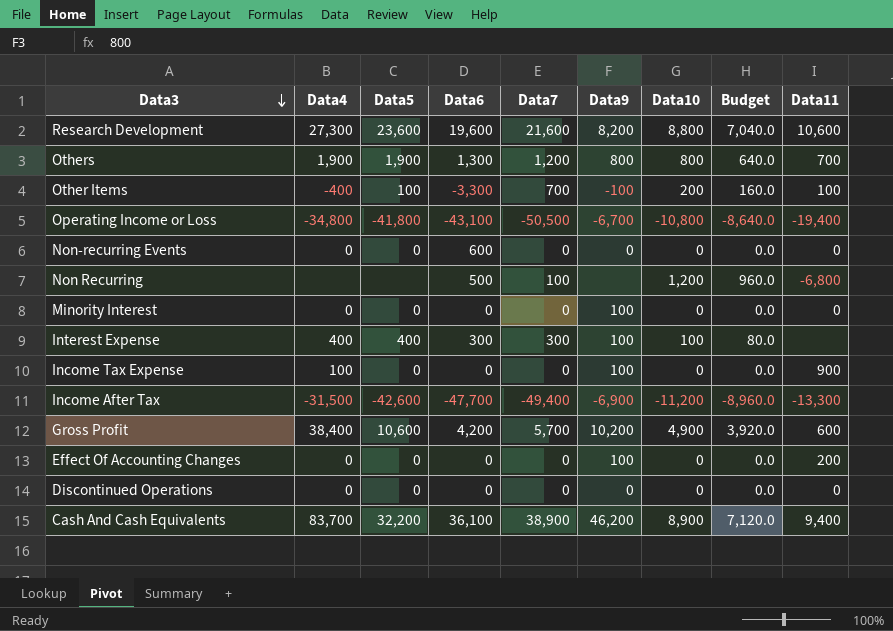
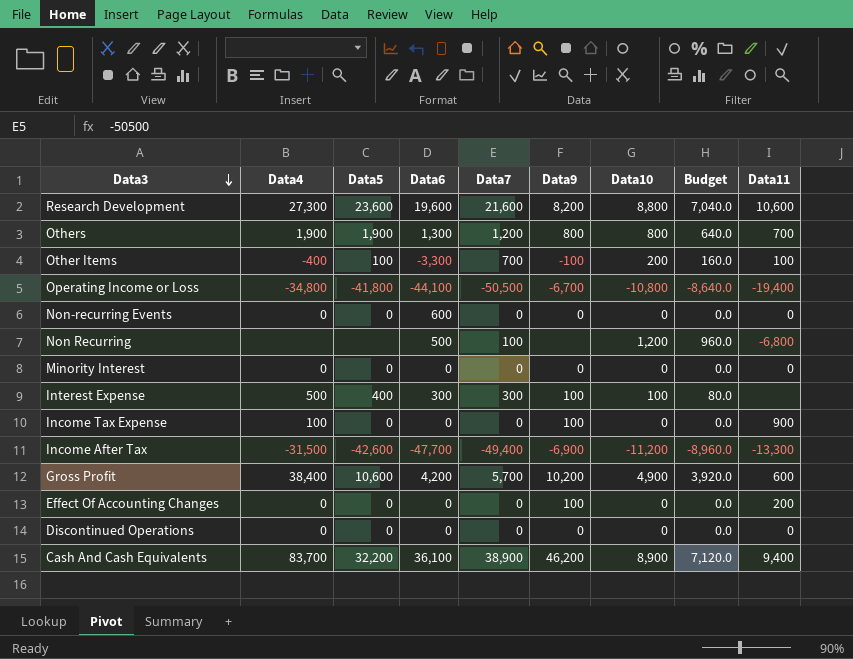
Operating Income or Loss | Data6: -43,100 -> -44,100
Minority Interest | Data9: 100 -> 0
Interest Expense | Data4: 400 -> 500

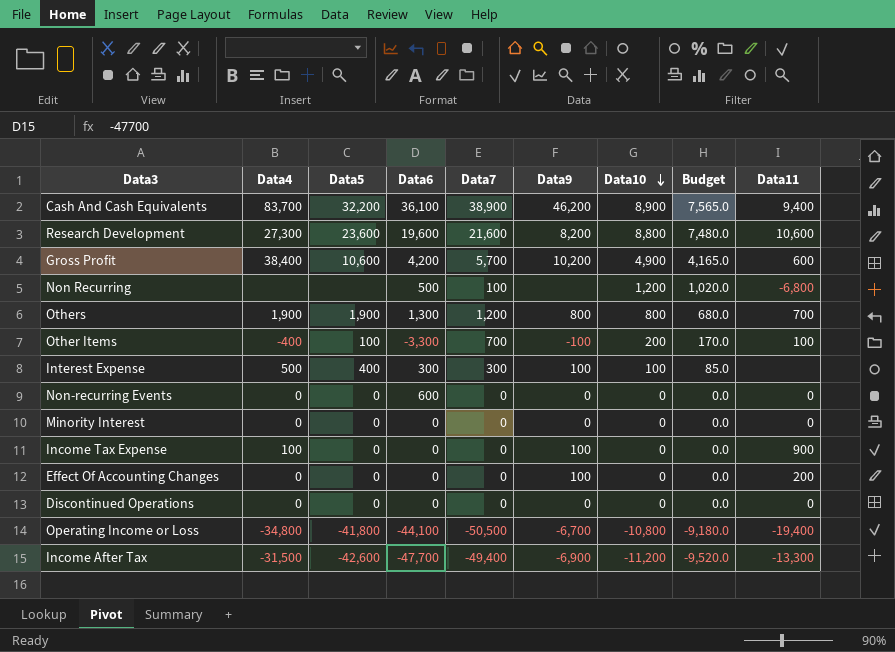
row order: Data3 descending -> Data10 descending
column Budget | formula: [Data10] * 0.8 -> [Data10] * 0.85

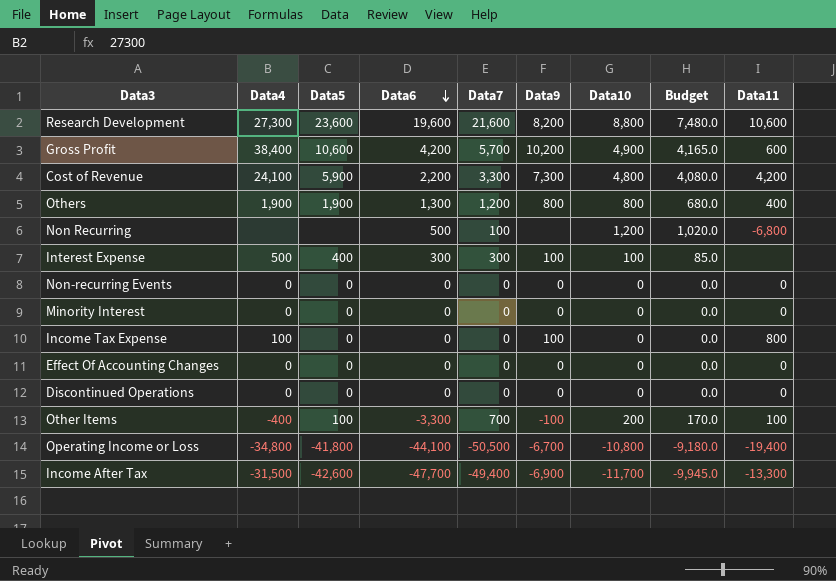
row order: Data10 descending -> Data6 descending
row Cash And Cash Equivalents: 83,700 | 32,200 | 36,100 | 38,900 | 46,200 | 8,900 | 7,565.0 | 9,400 -> none
row Cost of Revenue: none -> 24,100 | 5,900 | 2,200 | 3,300 | 7,300 | 4,800 | 4,080.0 | 4,200
Others | Data11: 700 -> 400
Non-recurring Events | Data6: 600 -> 0
Income Tax Expense | Data11: 900 -> 800
Effect Of Accounting Changes | Data9: 100 -> 0
Effect Of Accounting Changes | Data11: 200 -> 0
Income After Tax | Data10: -11,200 -> -11,700
Income After Tax | Budget: -9,520.0 -> -9,945.0

